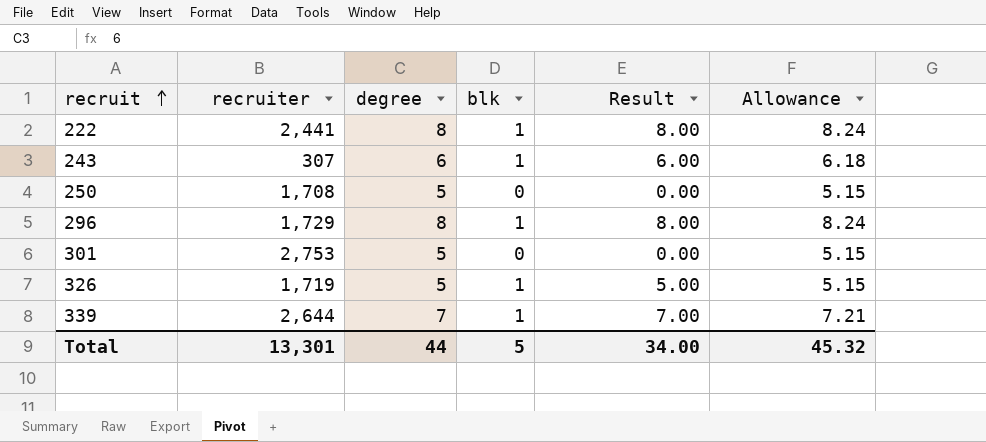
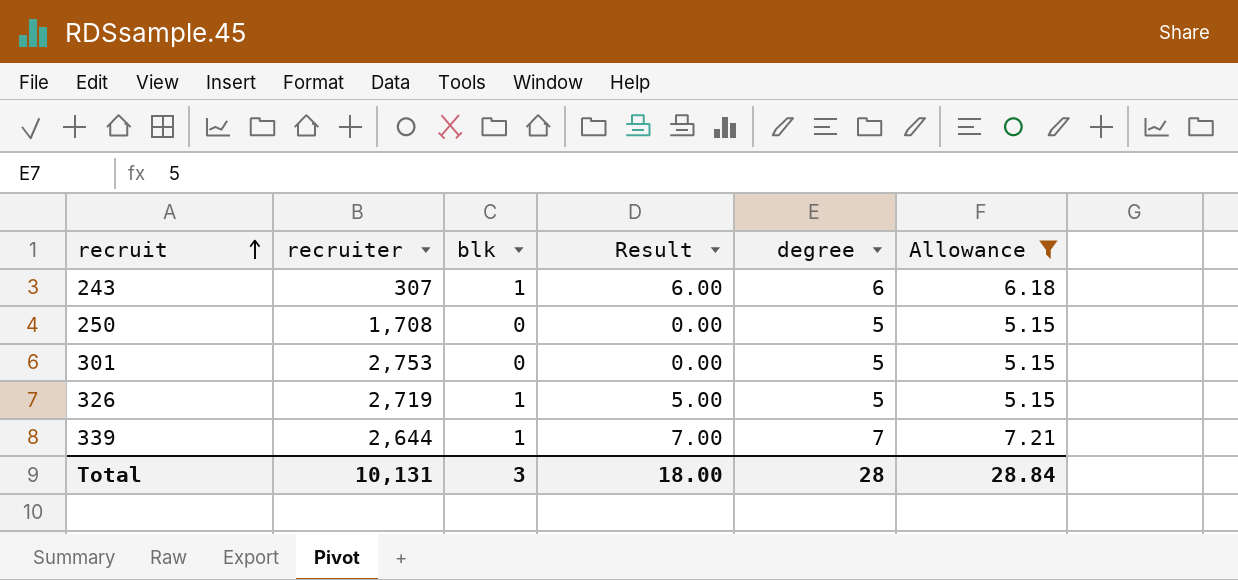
filter: none -> Allowance != 8.24
column degree | position: 3 -> 5
326 | recruiter: 1,719 -> 2,719
Total | recruiter: 13,301 -> 10,131
Total | blk: 5 -> 3
Total | Result: 34.00 -> 18.00
Total | degree: 44 -> 28
Total | Allowance: 45.32 -> 28.84

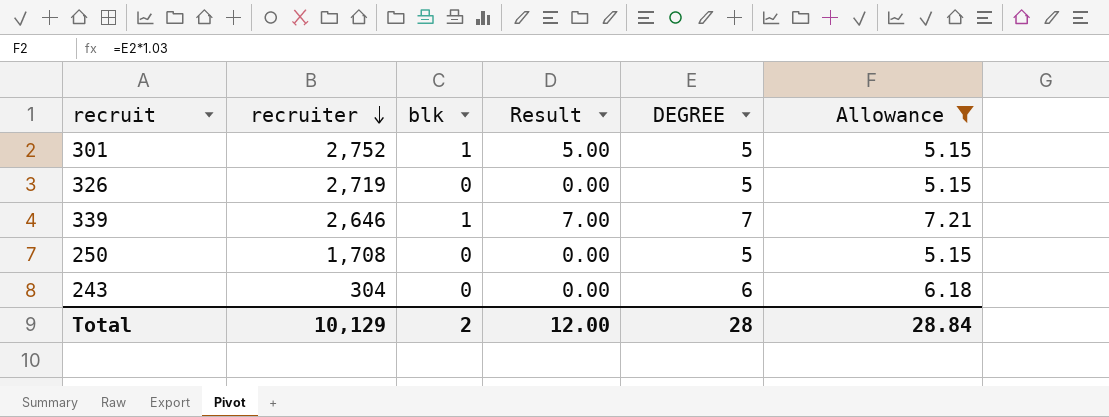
row order: recruit ascending -> recruiter descending
column name: degree -> DEGREE
301 | recruiter: 2,753 -> 2,752
301 | blk: 0 -> 1
301 | Result: 0.00 -> 5.00
326 | blk: 1 -> 0
326 | Result: 5.00 -> 0.00
339 | recruiter: 2,644 -> 2,646
243 | recruiter: 307 -> 304
243 | blk: 1 -> 0
243 | Result: 6.00 -> 0.00
Total | recruiter: 10,131 -> 10,129
Total | blk: 3 -> 2
Total | Result: 18.00 -> 12.00

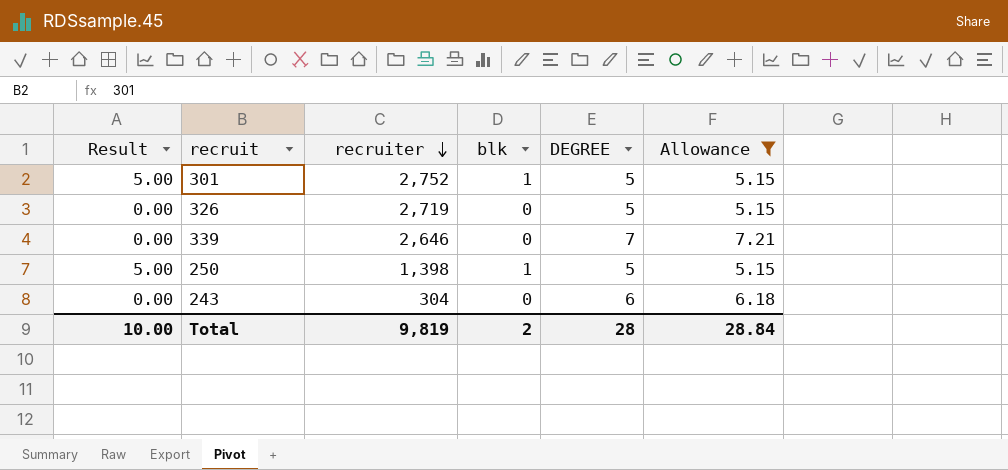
column Result | position: 4 -> 1
339 | Result: 7.00 -> 0.00
339 | blk: 1 -> 0
250 | Result: 0.00 -> 5.00
250 | recruiter: 1,708 -> 1,398
250 | blk: 0 -> 1
Total | Result: 12.00 -> 10.00
Total | recruiter: 10,129 -> 9,819

